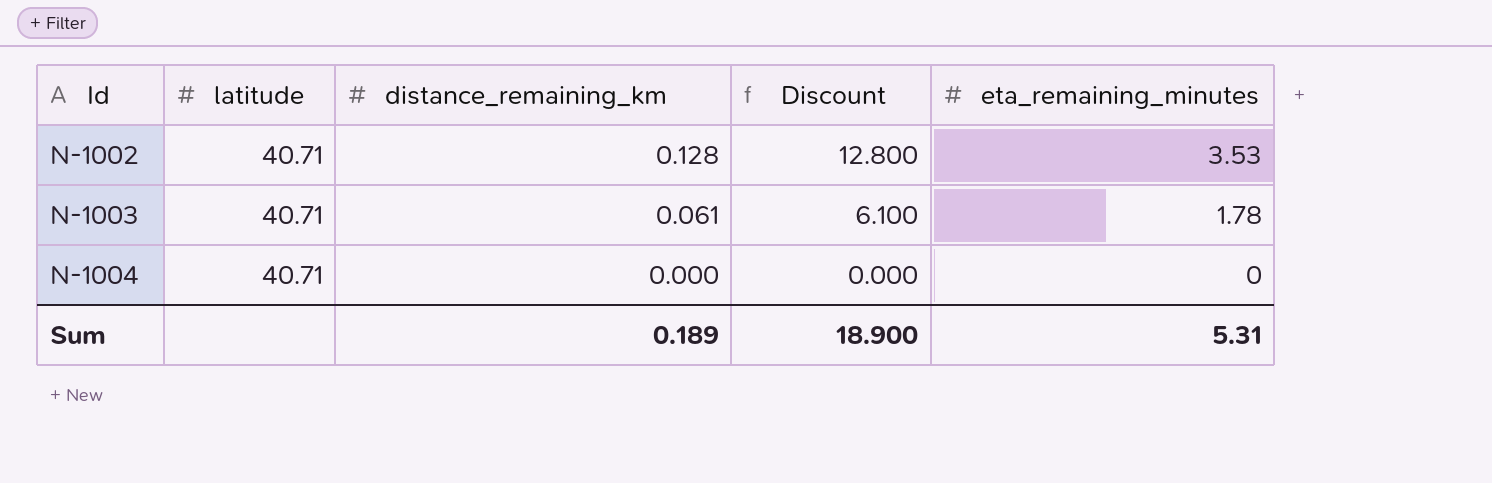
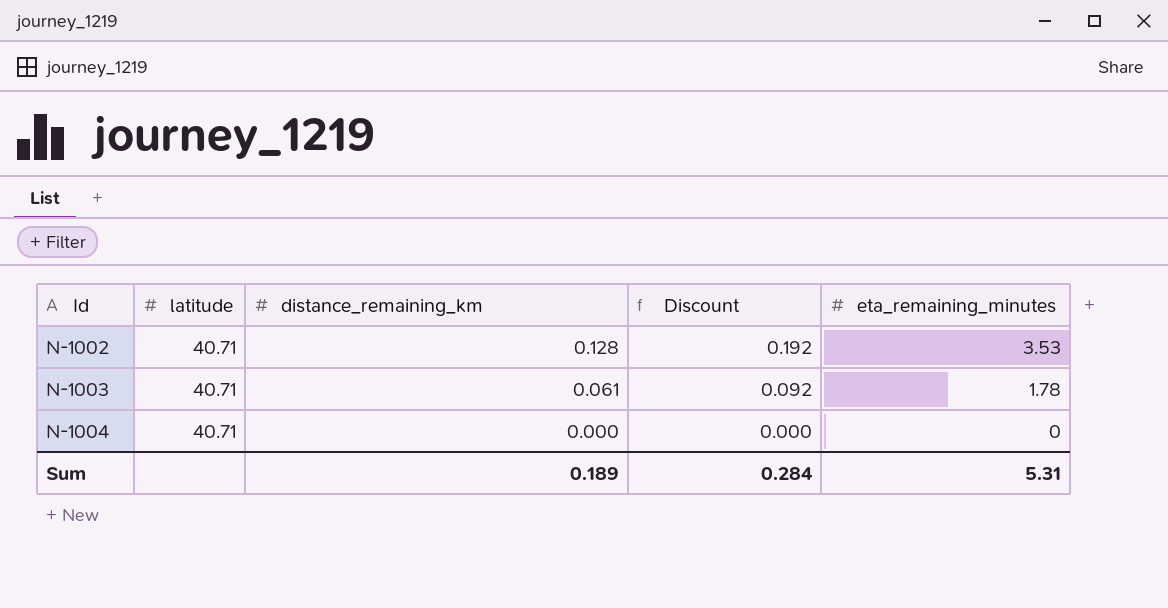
column Discount | formula: [distance_remaining_km] * 100 -> [distance_remaining_km] * 1.5
Sum | Discount: 18.900 -> 0.284

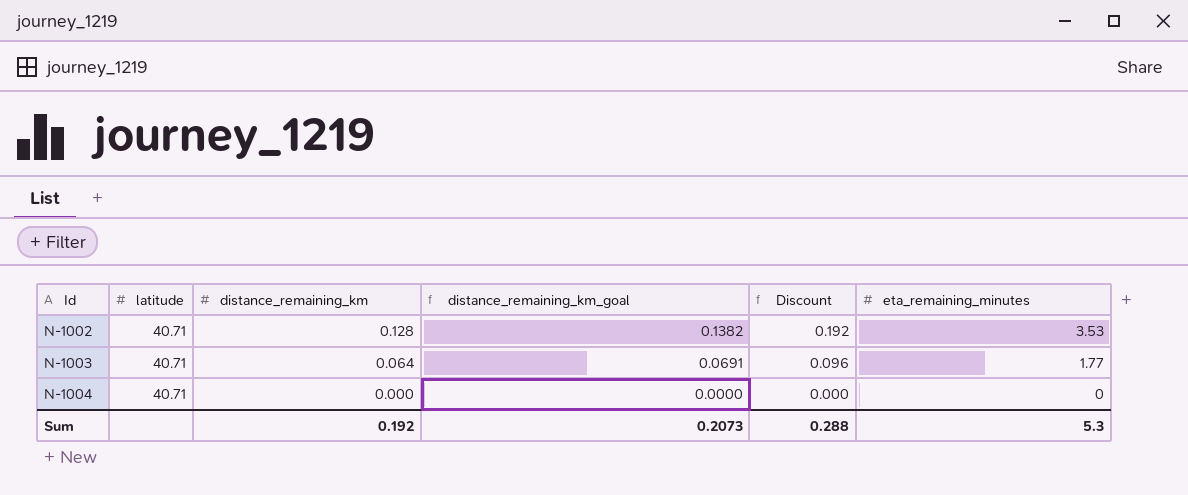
column distance_remaining_km_goal | formula: none -> [distance_remaining_km] * 1.08
N-1003 | distance_remaining_km: 0.061 -> 0.064
N-1003 | Discount: 0.092 -> 0.096
N-1003 | eta_remaining_minutes: 1.78 -> 1.77
Sum | distance_remaining_km: 0.189 -> 0.192
Sum | Discount: 0.284 -> 0.288
Sum | eta_remaining_minutes: 5.31 -> 5.3

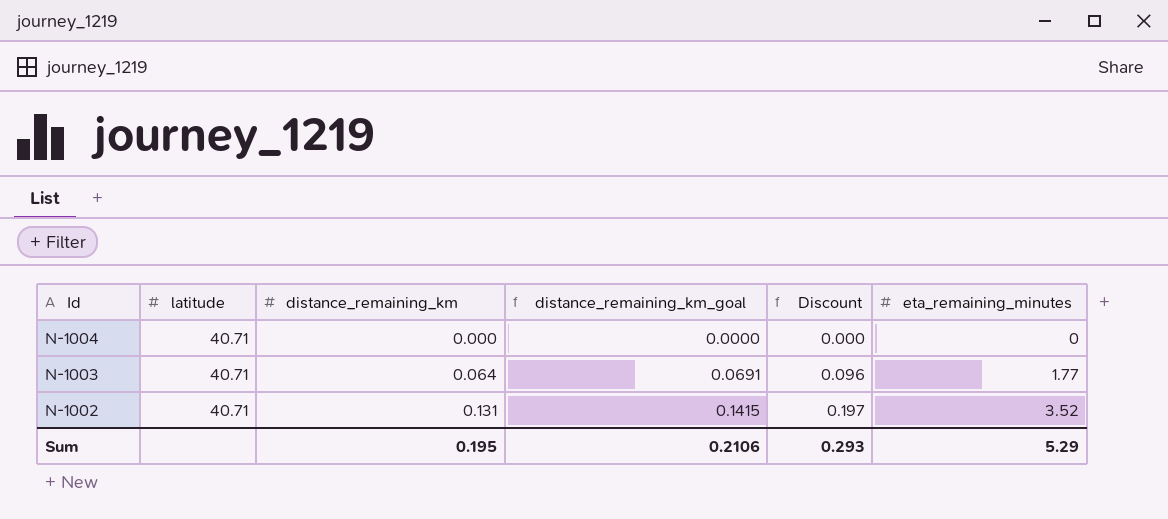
row order: Id ascending -> Id descending
N-1002 | distance_remaining_km: 0.128 -> 0.131
N-1002 | distance_remaining_km_goal: 0.1382 -> 0.1415
N-1002 | Discount: 0.192 -> 0.197
N-1002 | eta_remaining_minutes: 3.53 -> 3.52
Sum | distance_remaining_km: 0.192 -> 0.195
Sum | distance_remaining_km_goal: 0.2073 -> 0.2106
Sum | Discount: 0.288 -> 0.293
Sum | eta_remaining_minutes: 5.3 -> 5.29

